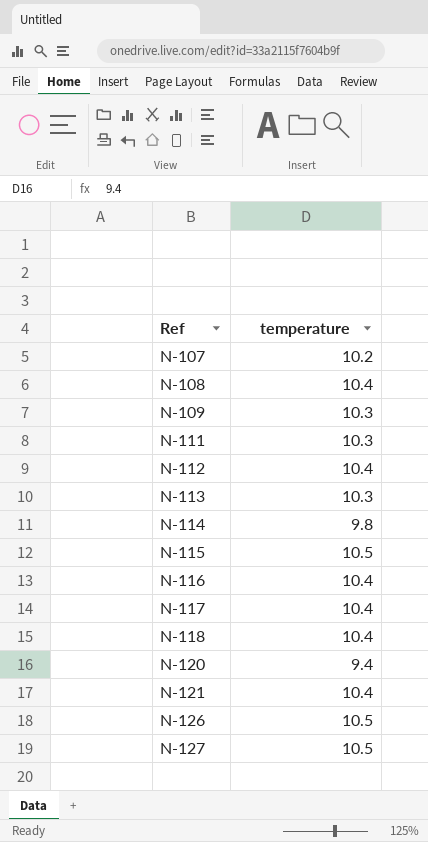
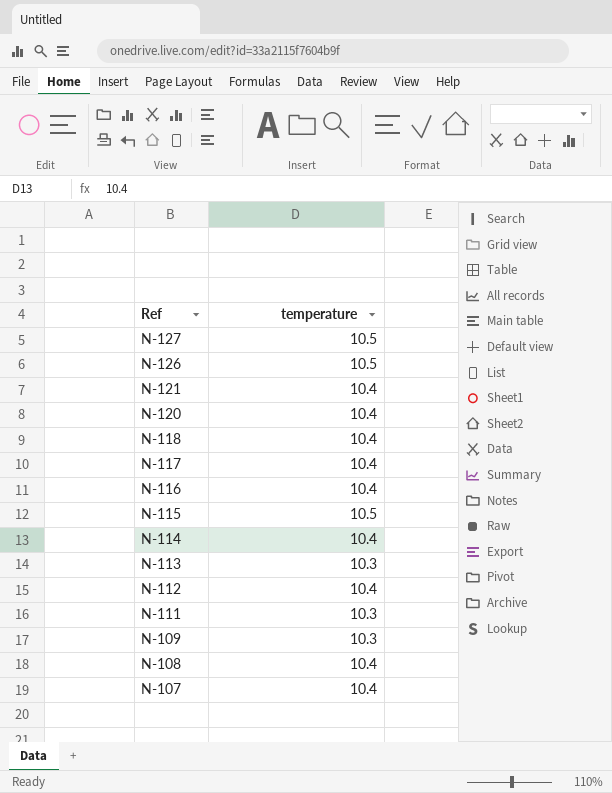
row order: Ref ascending -> Ref descending
N-120 | temperature: 9.4 -> 10.4
N-114 | temperature: 9.8 -> 10.4
N-107 | temperature: 10.2 -> 10.4

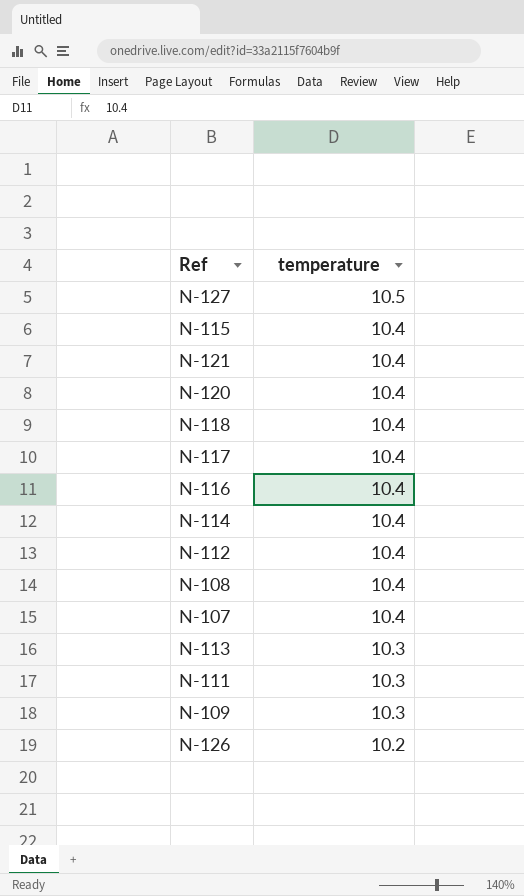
row order: Ref descending -> temperature descending
N-115 | temperature: 10.5 -> 10.4
N-126 | temperature: 10.5 -> 10.2

